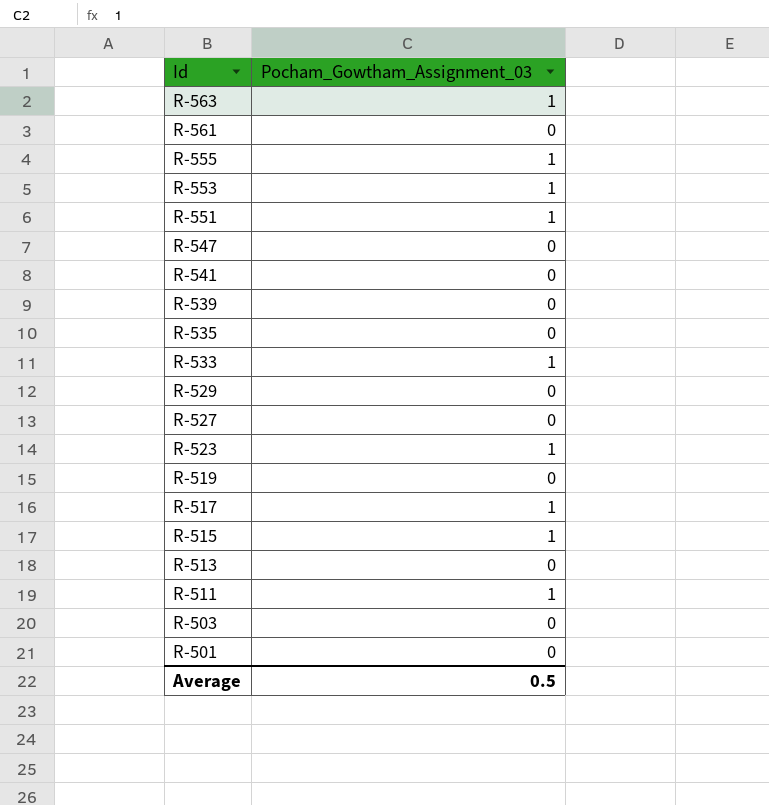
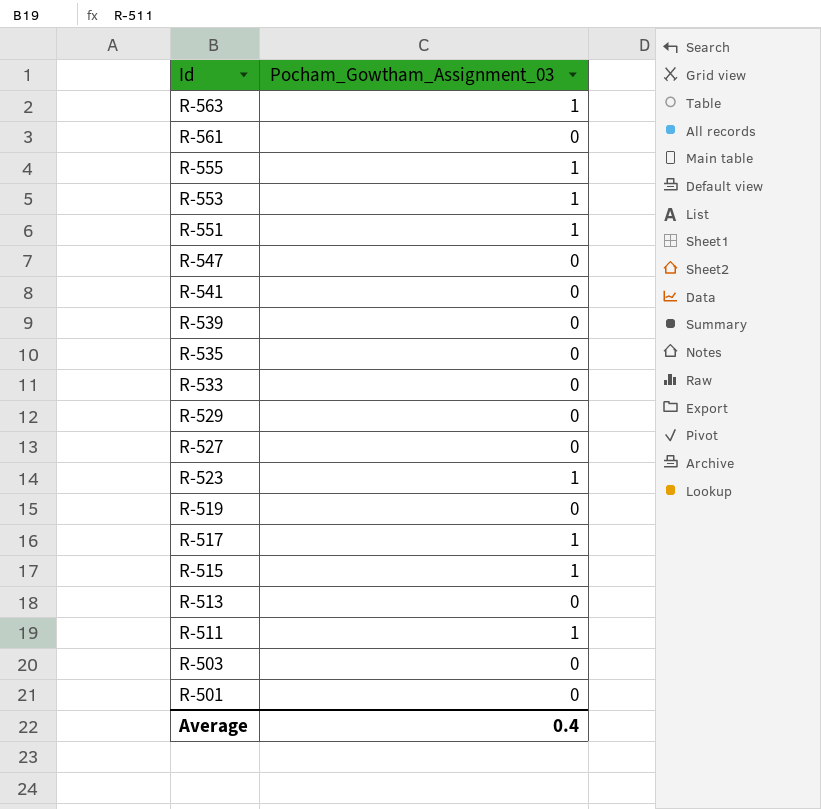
R-533 | Pocham_Gowtham_Assignment_03: 1 -> 0
Average | Pocham_Gowtham_Assignment_03: 0.5 -> 0.4

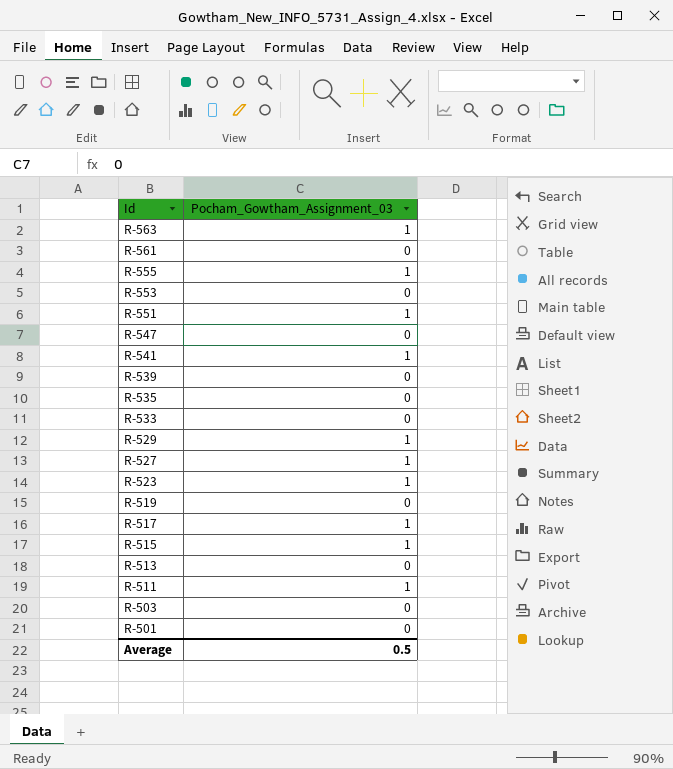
R-553 | Pocham_Gowtham_Assignment_03: 1 -> 0
R-541 | Pocham_Gowtham_Assignment_03: 0 -> 1
R-529 | Pocham_Gowtham_Assignment_03: 0 -> 1
R-527 | Pocham_Gowtham_Assignment_03: 0 -> 1
Average | Pocham_Gowtham_Assignment_03: 0.4 -> 0.5

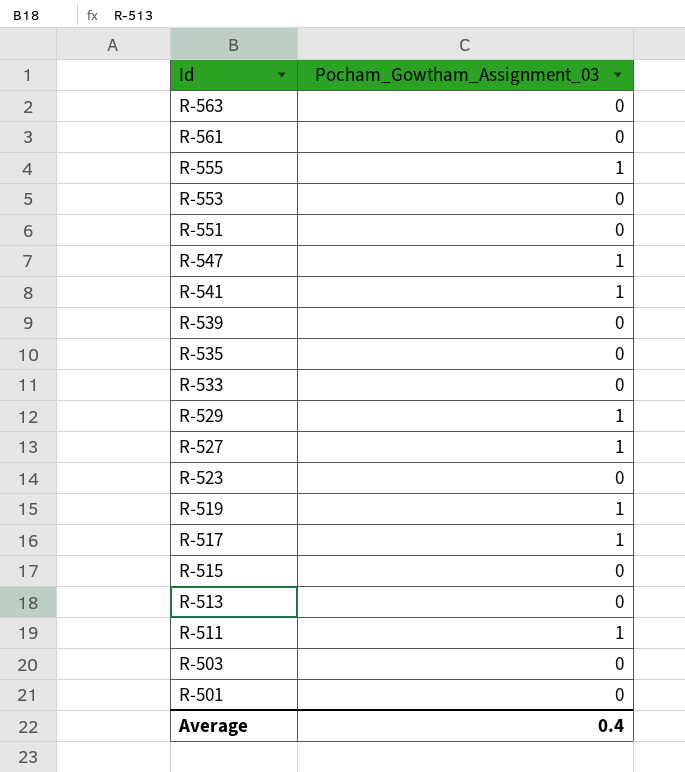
R-563 | Pocham_Gowtham_Assignment_03: 1 -> 0
R-551 | Pocham_Gowtham_Assignment_03: 1 -> 0
R-547 | Pocham_Gowtham_Assignment_03: 0 -> 1
R-523 | Pocham_Gowtham_Assignment_03: 1 -> 0
R-519 | Pocham_Gowtham_Assignment_03: 0 -> 1
R-515 | Pocham_Gowtham_Assignment_03: 1 -> 0
Average | Pocham_Gowtham_Assignment_03: 0.5 -> 0.4

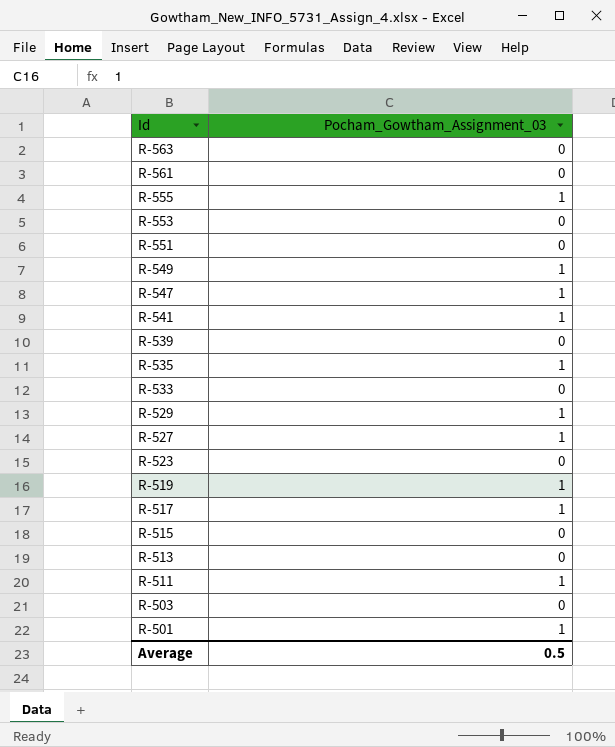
row R-549: none -> 1
R-535 | Pocham_Gowtham_Assignment_03: 0 -> 1
R-501 | Pocham_Gowtham_Assignment_03: 0 -> 1
Average | Pocham_Gowtham_Assignment_03: 0.4 -> 0.5

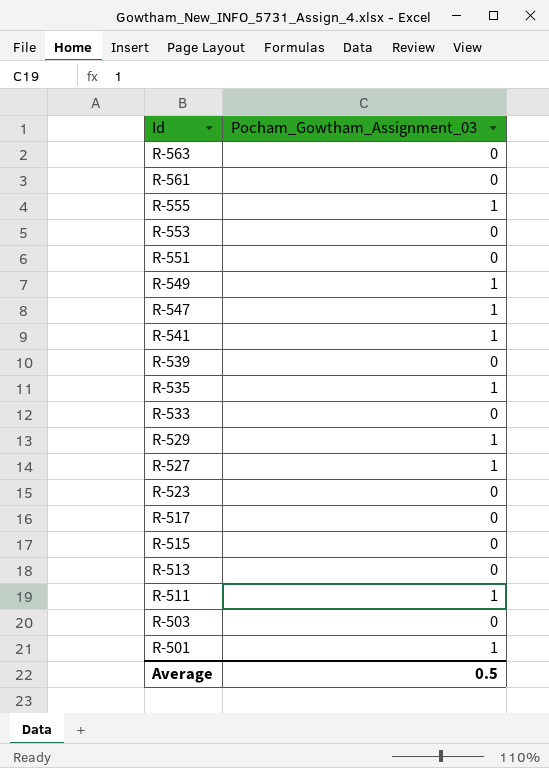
row R-519: 1 -> none
R-517 | Pocham_Gowtham_Assignment_03: 1 -> 0

